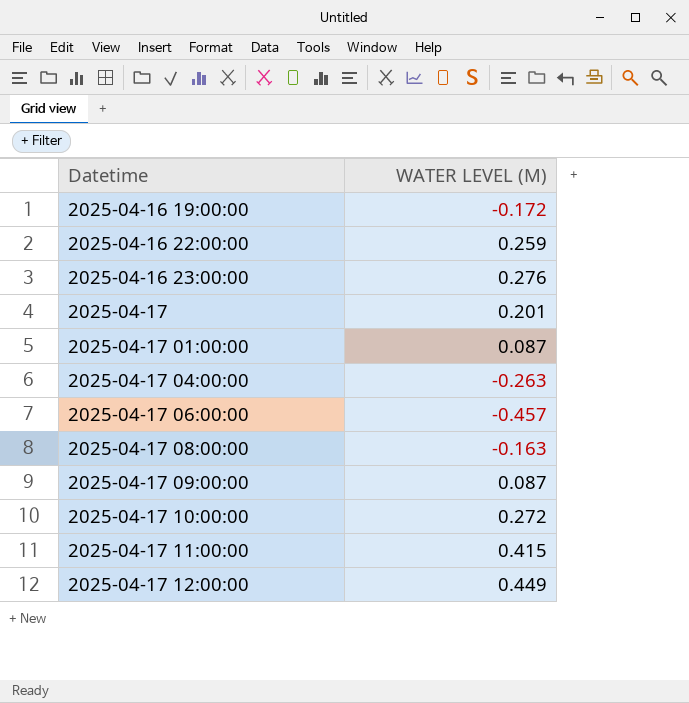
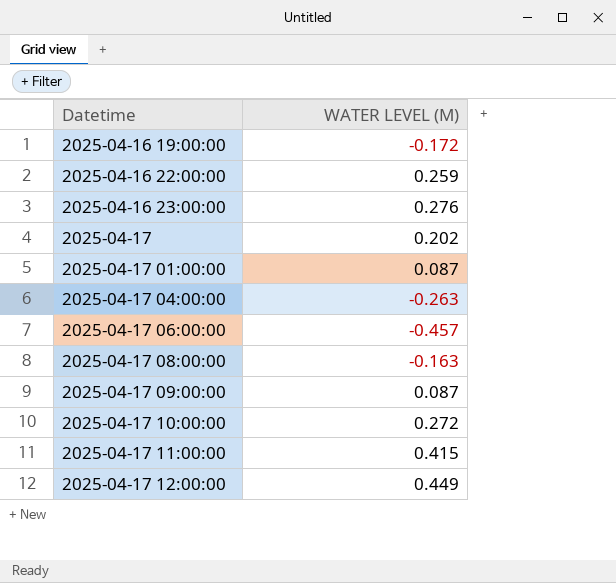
2025-04-17 | WATER LEVEL (M): 0.201 -> 0.202

